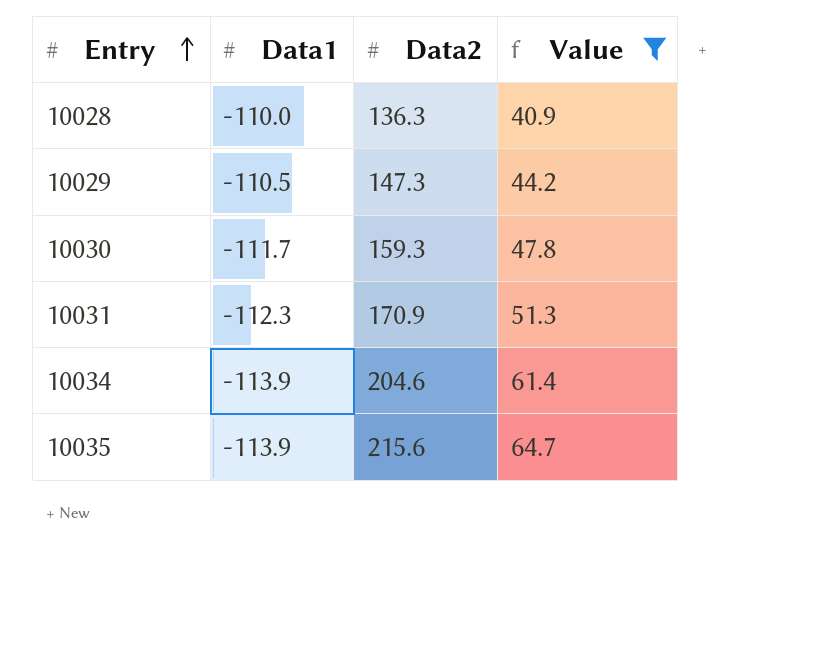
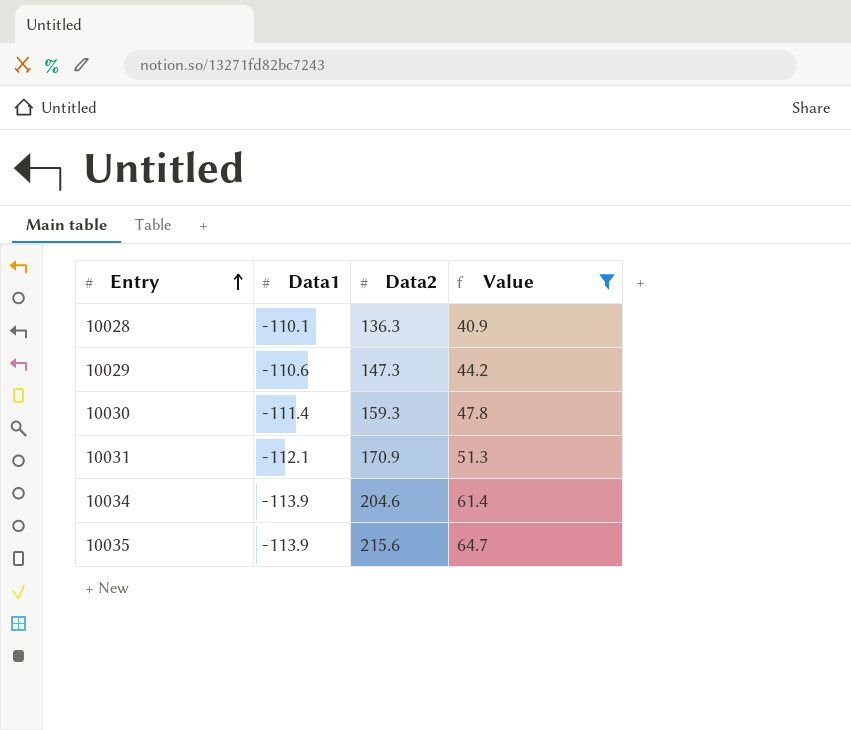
10028 | Data1: -110.0 -> -110.1
10029 | Data1: -110.5 -> -110.6
10030 | Data1: -111.7 -> -111.4
10031 | Data1: -112.3 -> -112.1

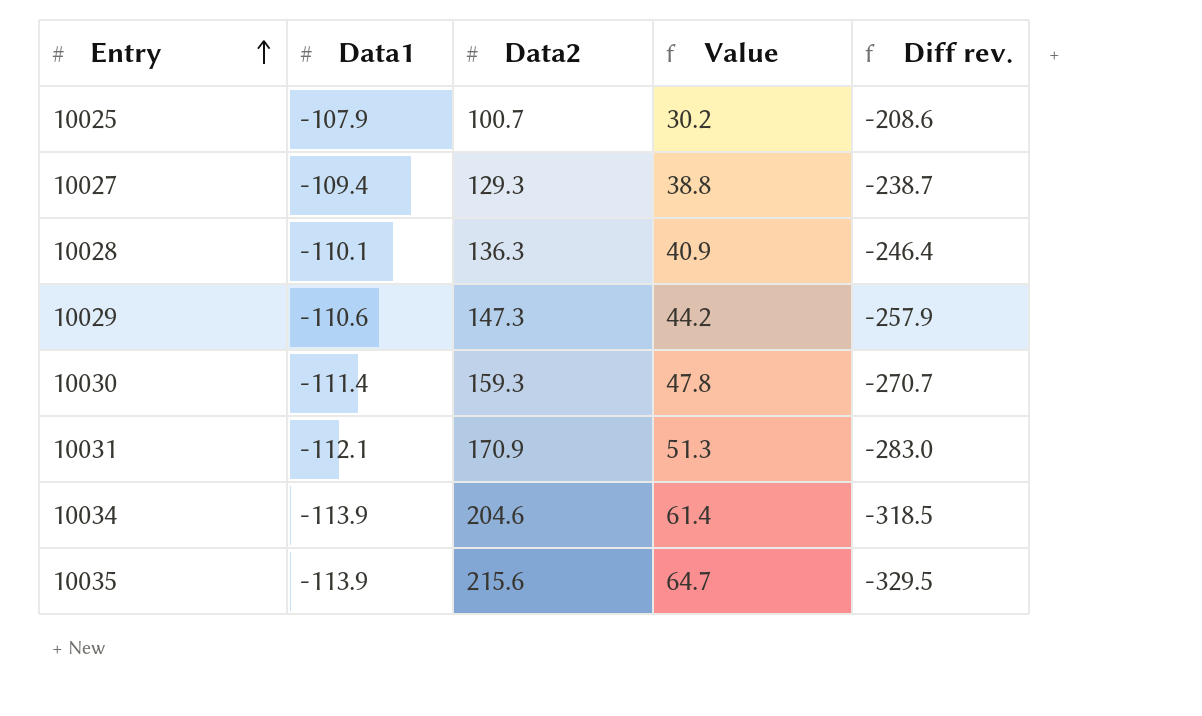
filter: Value >= 40.9 -> none
column Diff rev. | formula: none -> [Data1] - [Data2]

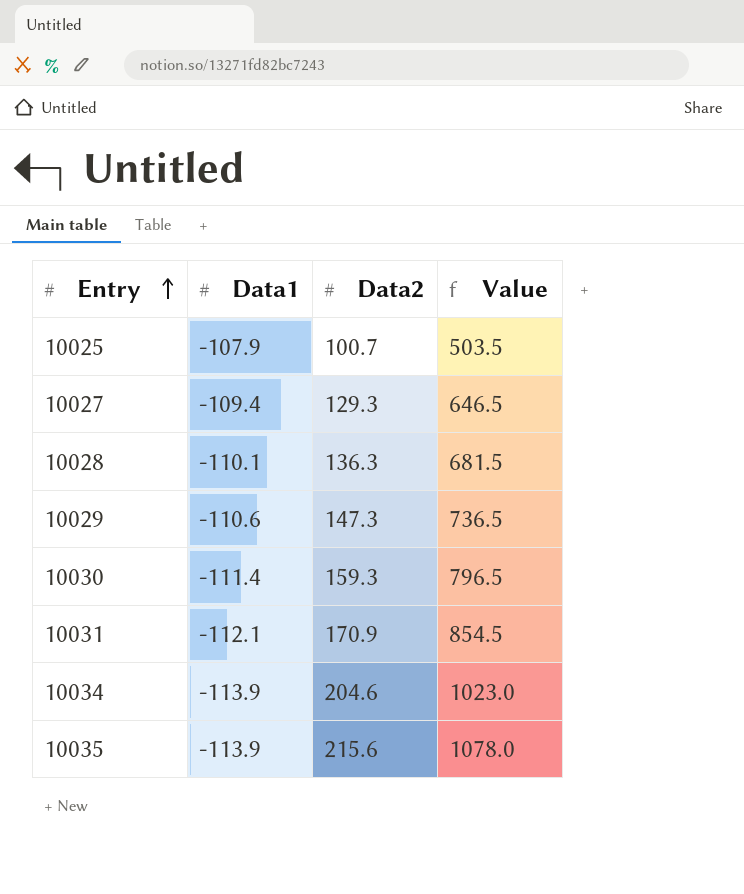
column Diff rev. | formula: [Data1] - [Data2] -> none
column Value | formula: [Data2] * 0.3 -> [Data2] * 5

